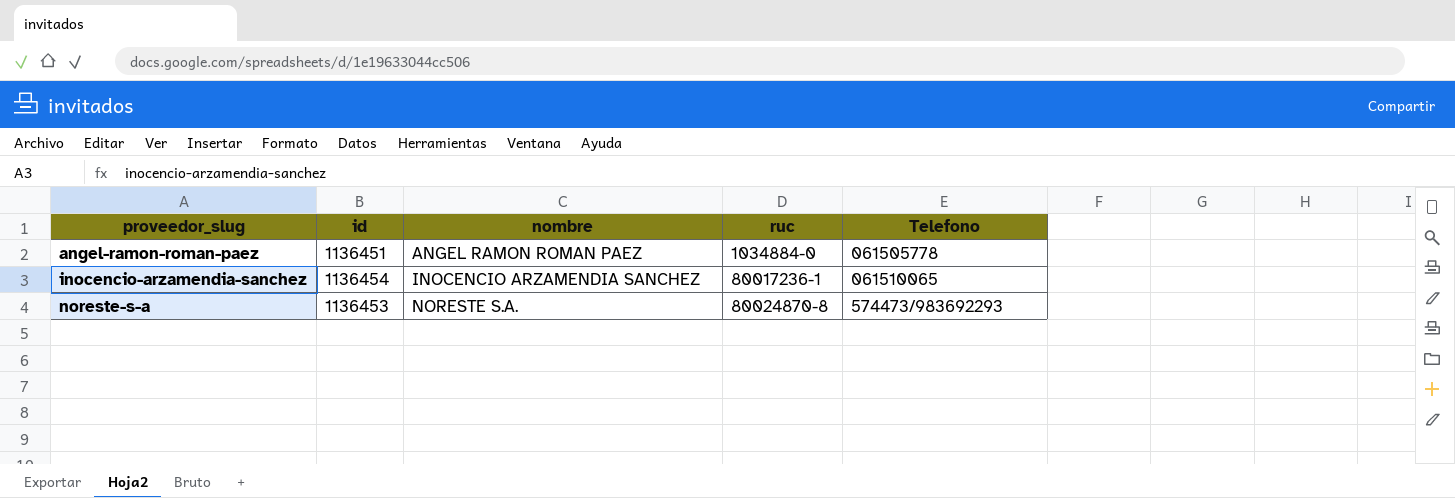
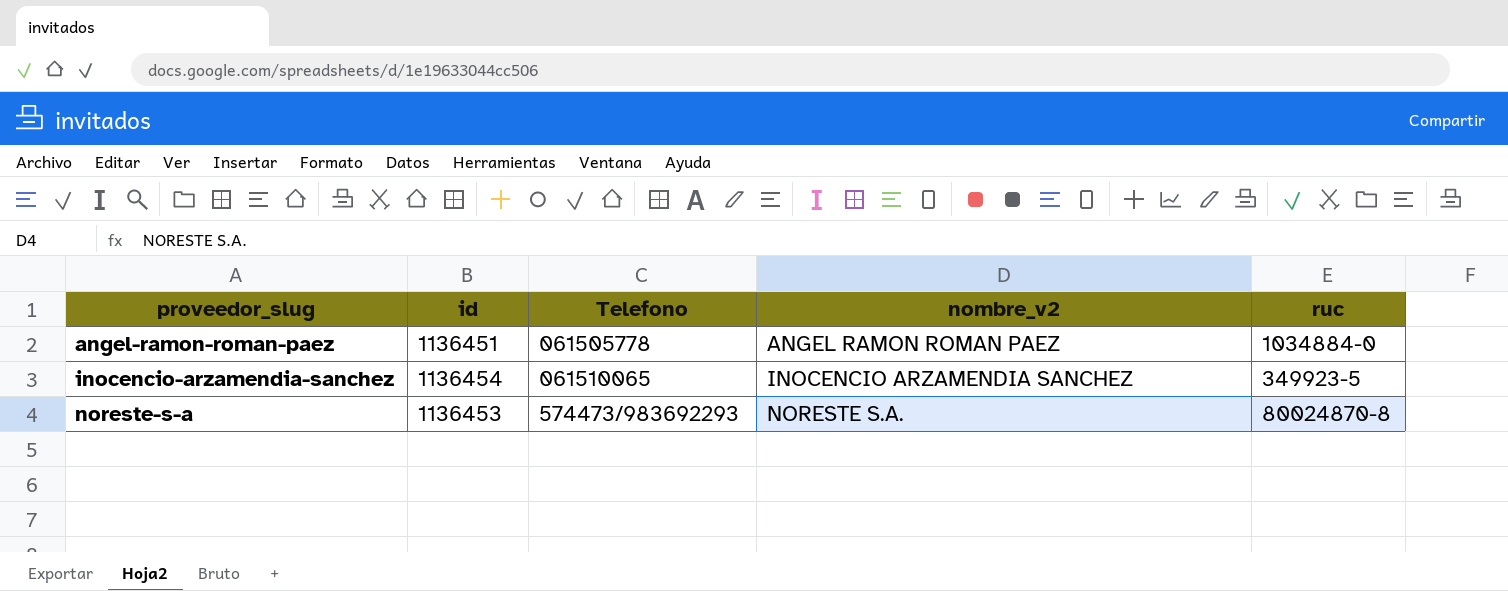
column Telefono | position: 5 -> 3
column name: nombre -> nombre_v2
inocencio-arzamendia-sanchez | ruc: 80017236-1 -> 349923-5

